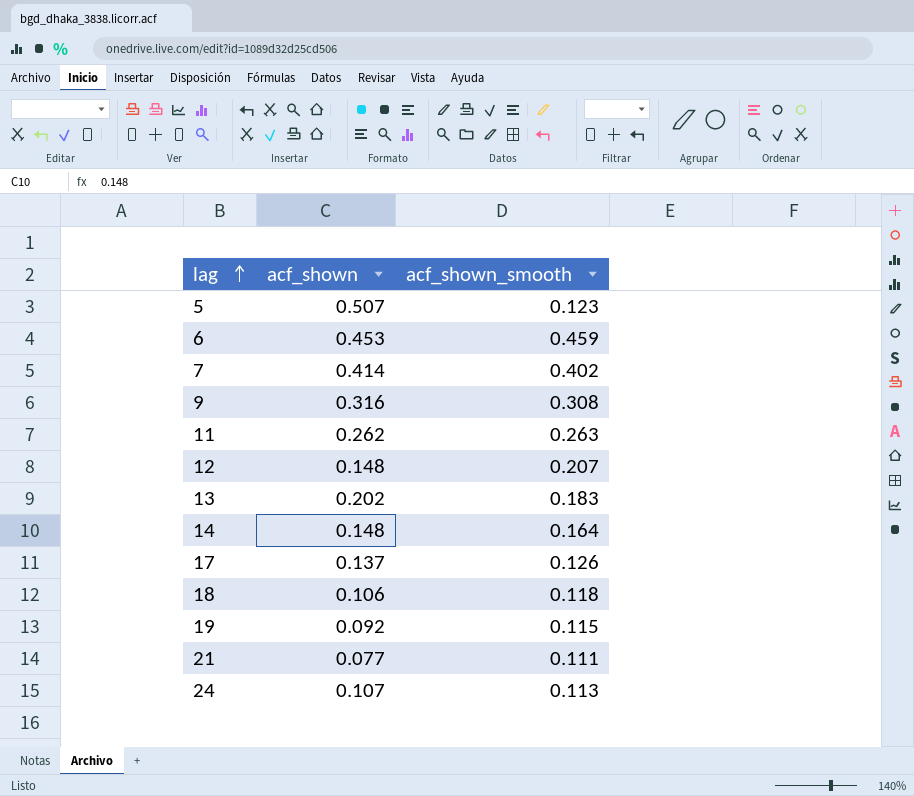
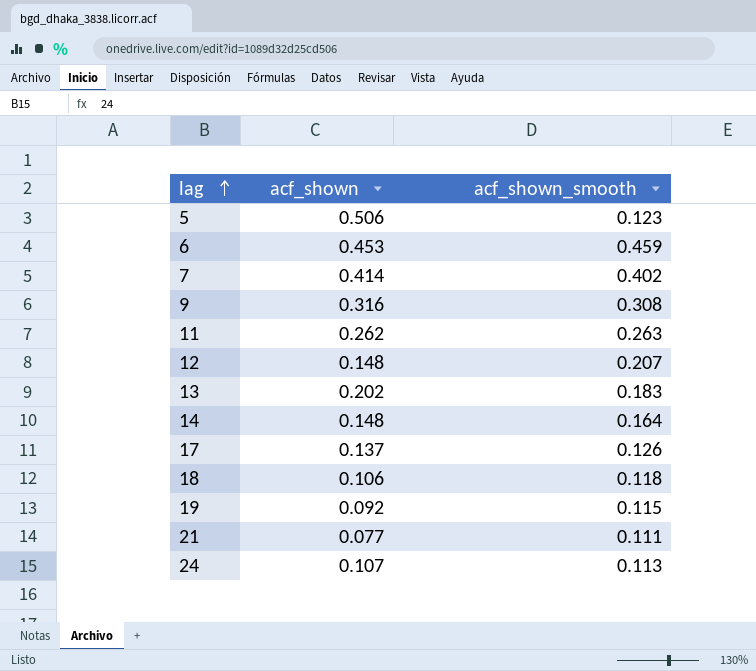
5 | acf_shown: 0.507 -> 0.506

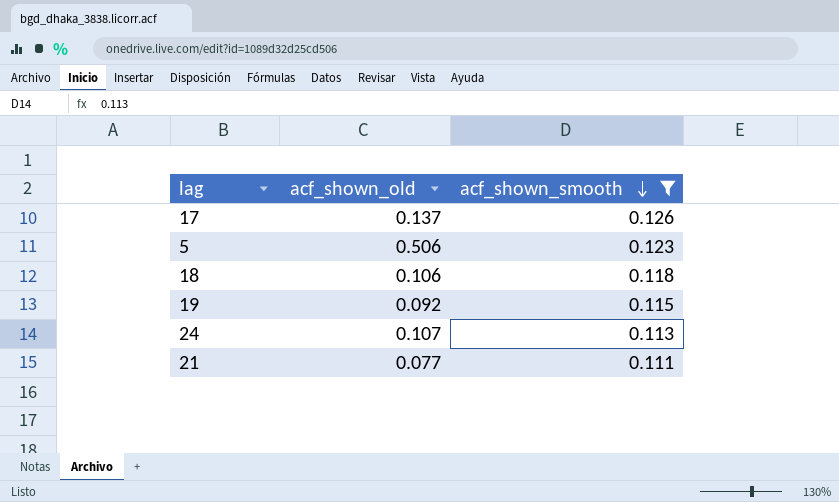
filter: none -> acf_shown_smooth <= 0.126
row order: lag ascending -> acf_shown_smooth descending
column name: acf_shown -> acf_shown_old

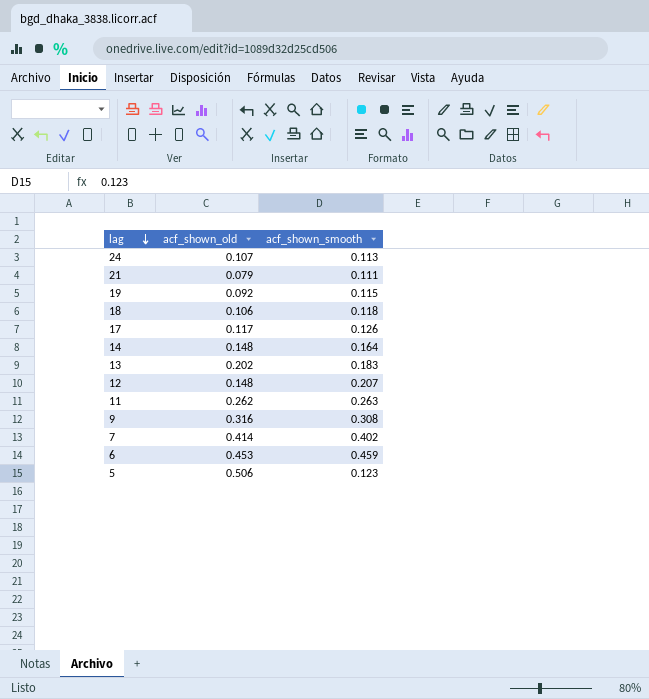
filter: acf_shown_smooth <= 0.126 -> none
row order: acf_shown_smooth descending -> lag descending
21 | acf_shown_old: 0.077 -> 0.079
17 | acf_shown_old: 0.137 -> 0.117

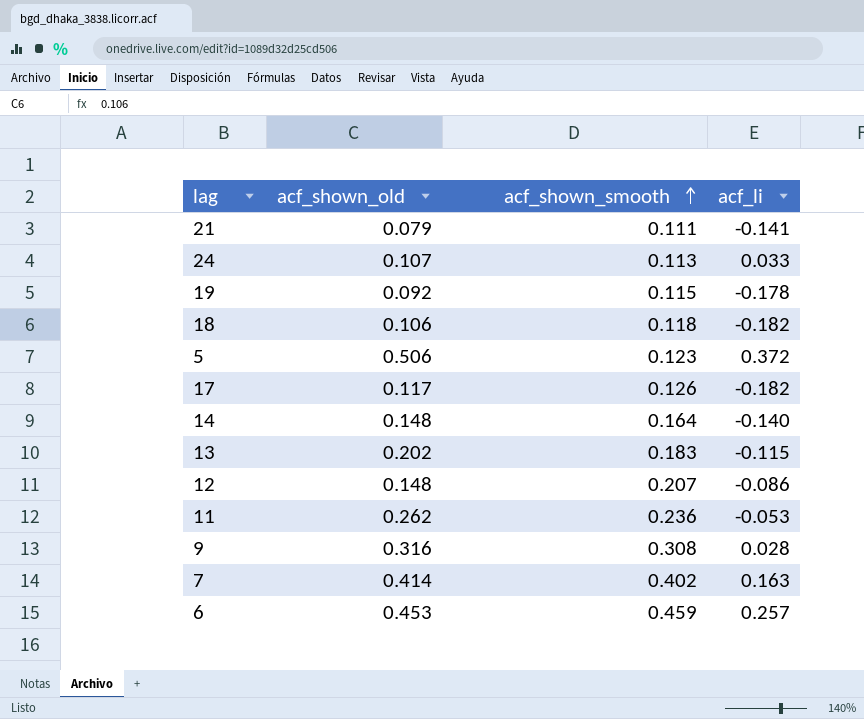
row order: lag descending -> acf_shown_smooth ascending
column acf_li | position: none -> 4
11 | acf_shown_smooth: 0.263 -> 0.236

